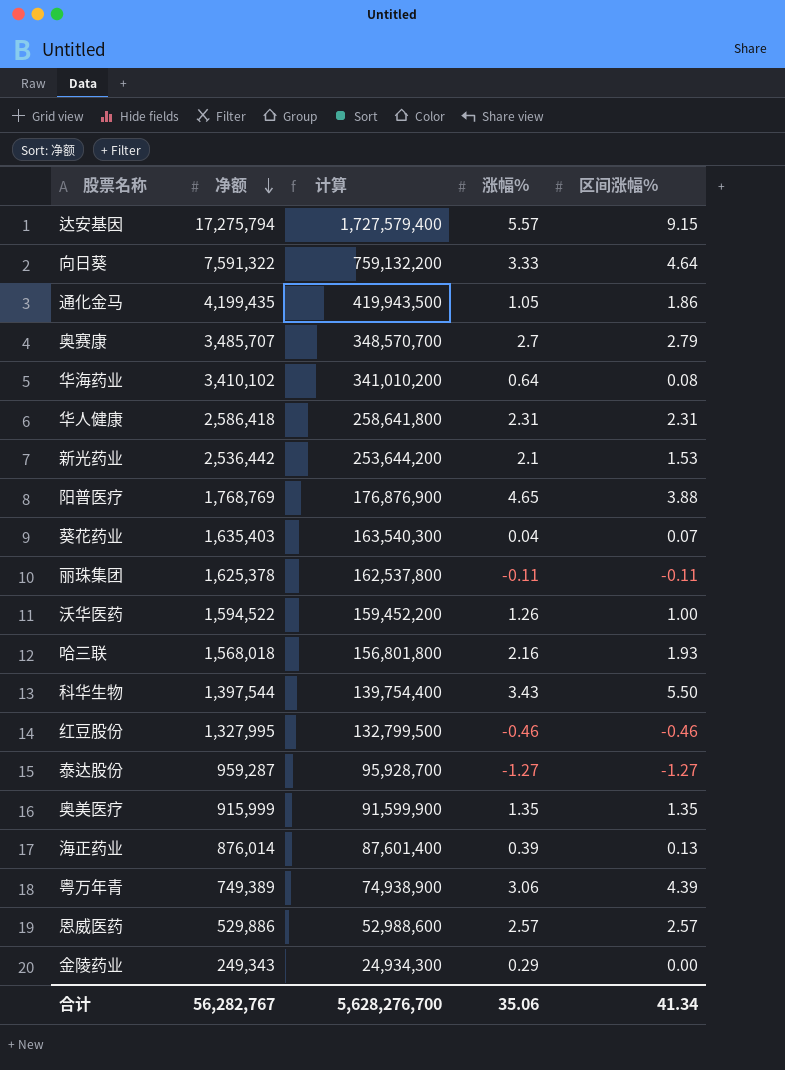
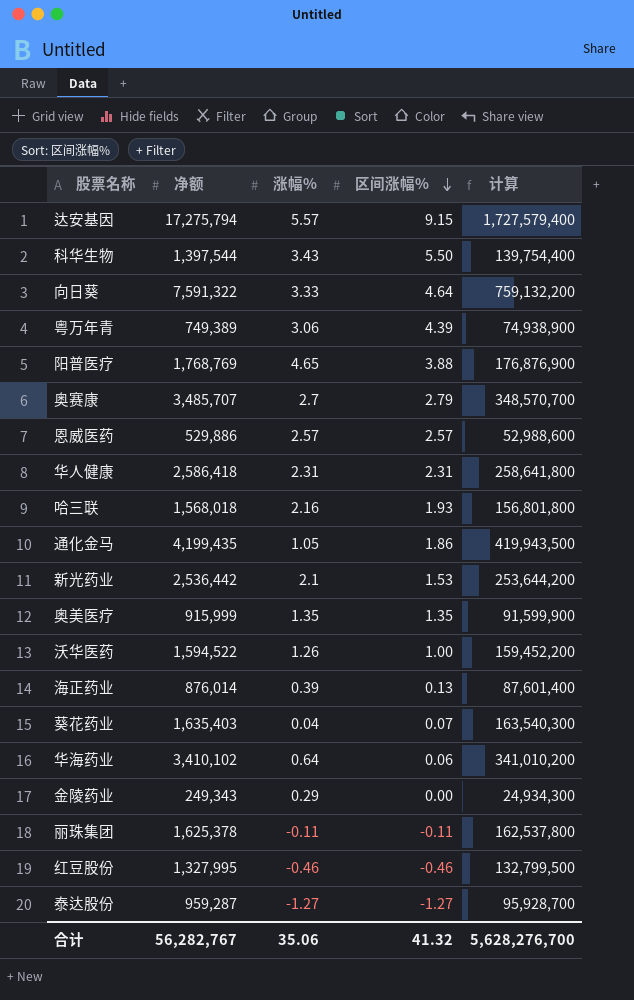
row order: 净额 descending -> 区间涨幅% descending
column 计算 | position: 3 -> 5
华海药业 | 区间涨幅%: 0.08 -> 0.06
合计 | 区间涨幅%: 41.34 -> 41.32

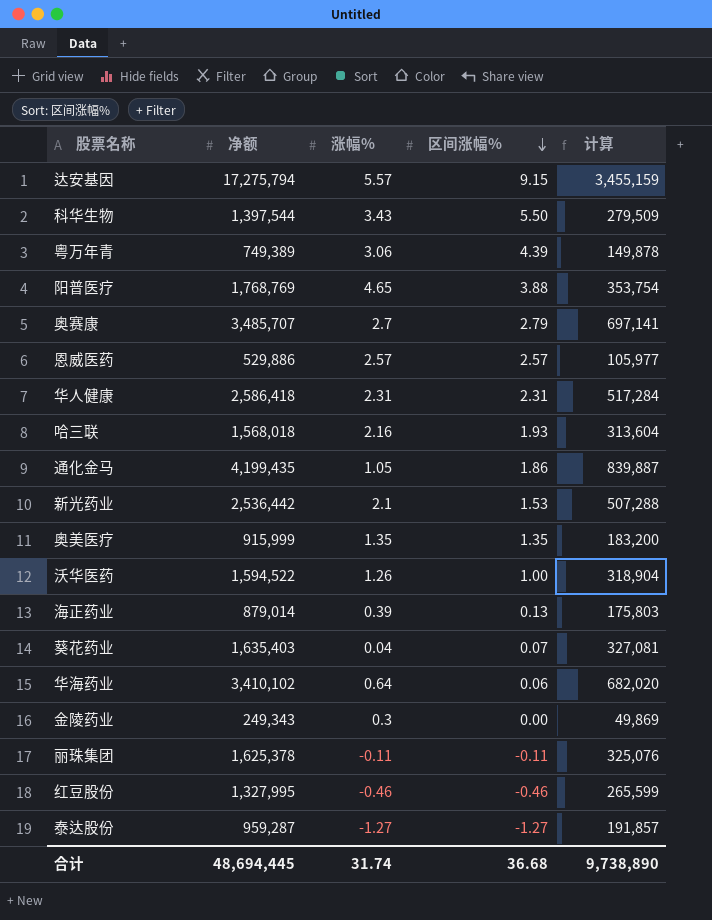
column 计算 | formula: [净额] * 100 -> [净额] * 0.2
row 向日葵: 7,591,322 | 3.33 | 4.64 | 759,132,200 -> none
海正药业 | 净额: 876,014 -> 879,014
金陵药业 | 涨幅%: 0.29 -> 0.3
合计 | 净额: 56,282,767 -> 48,694,445
合计 | 涨幅%: 35.06 -> 31.74
合计 | 区间涨幅%: 41.32 -> 36.68
合计 | 计算: 5,628,276,700 -> 9,738,890

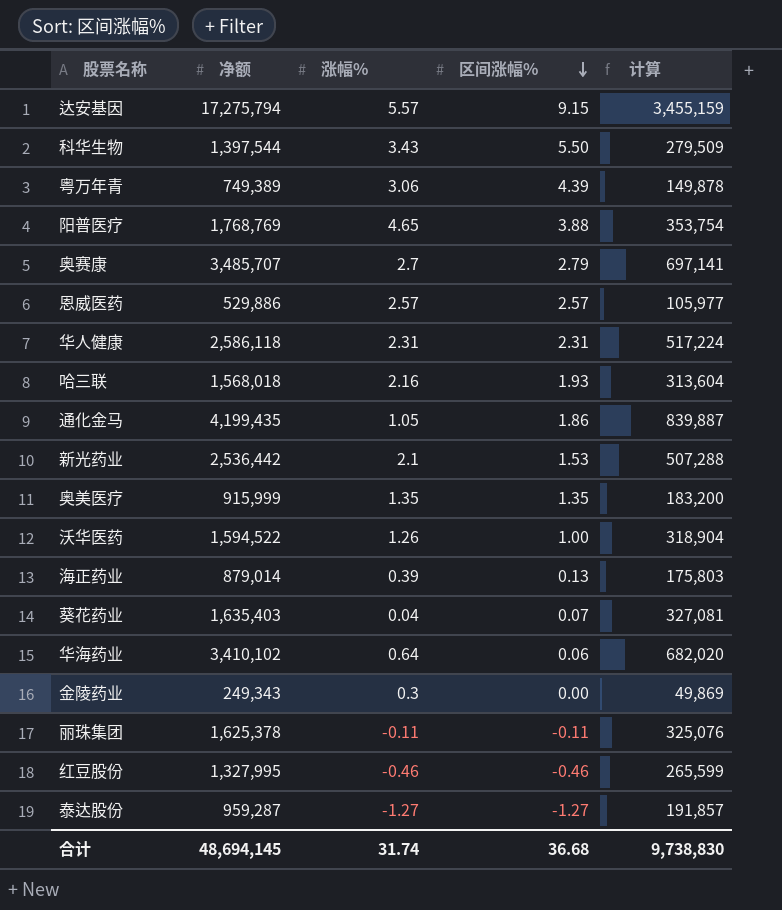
华人健康 | 净额: 2,586,418 -> 2,586,118
华人健康 | 计算: 517,284 -> 517,224
合计 | 净额: 48,694,445 -> 48,694,145
合计 | 计算: 9,738,890 -> 9,738,830

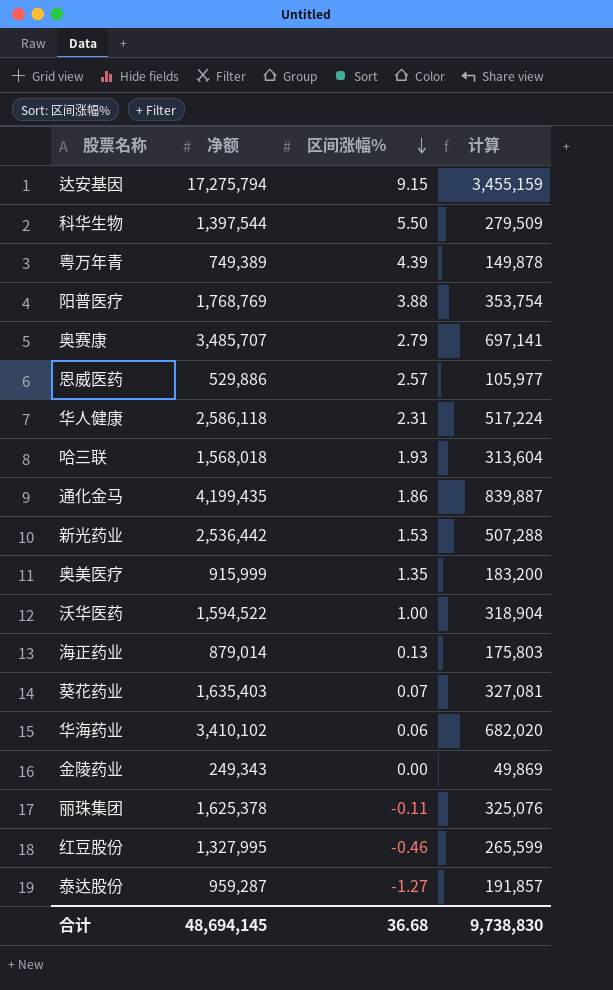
column 涨幅% | position: 3 -> none

